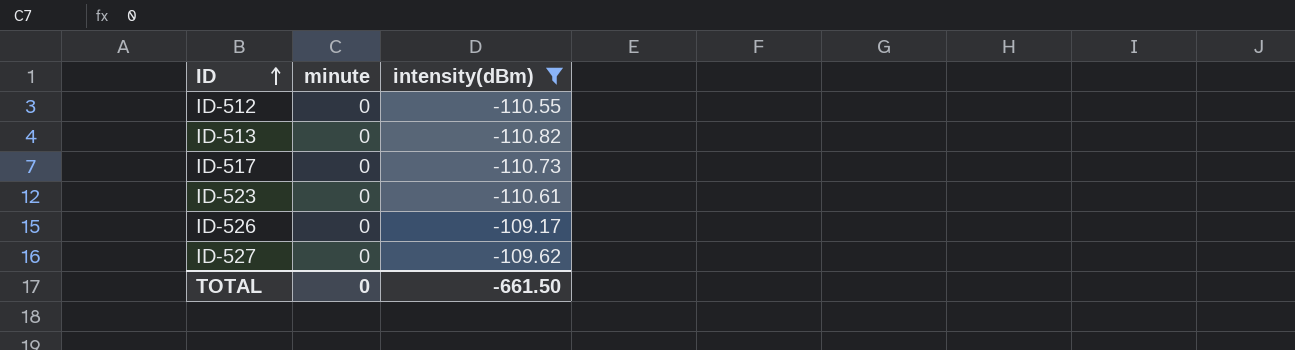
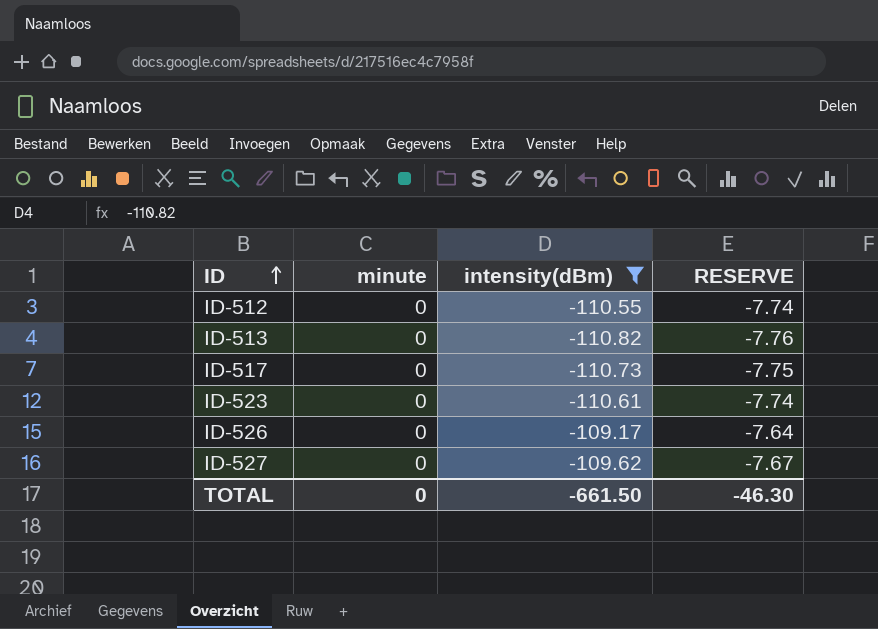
column RESERVE | formula: none -> [intensity(dBm)] * 0.07

